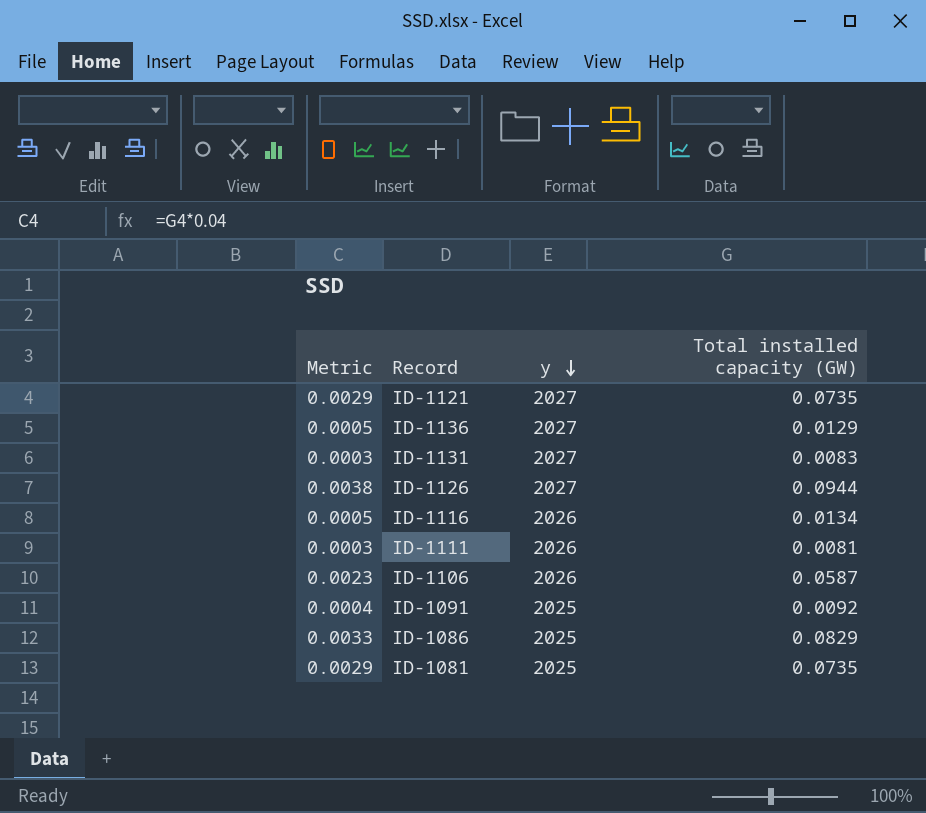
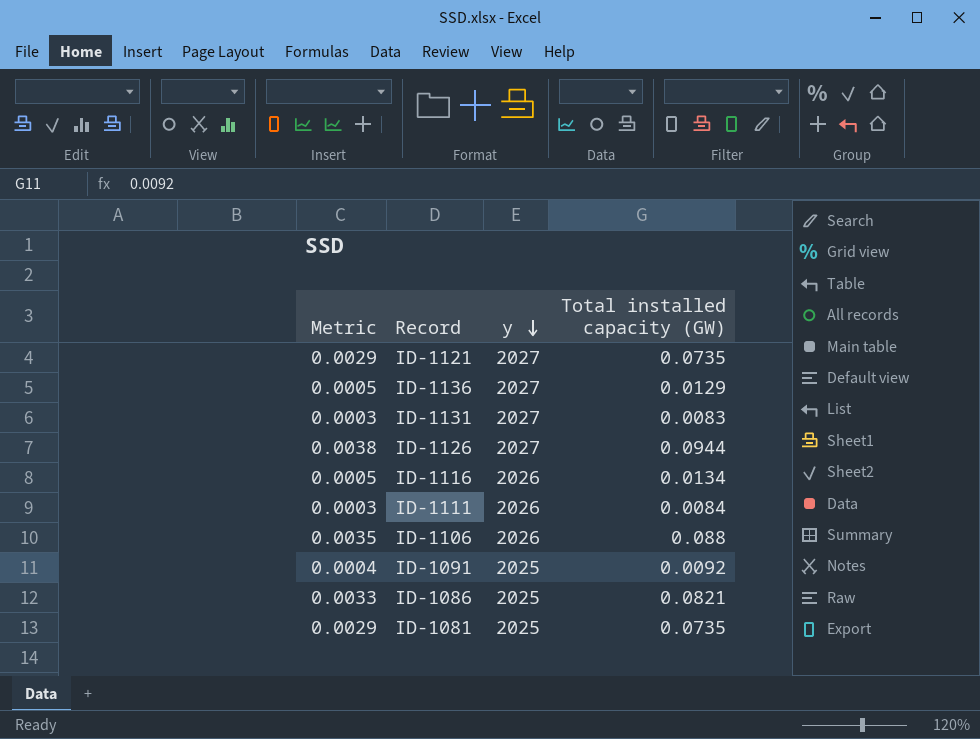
ID-1111 | Total installed capacity (GW): 0.0081 -> 0.0084
ID-1106 | Metric: 0.0023 -> 0.0035
ID-1106 | Total installed capacity (GW): 0.0587 -> 0.088
ID-1086 | Total installed capacity (GW): 0.0829 -> 0.0821

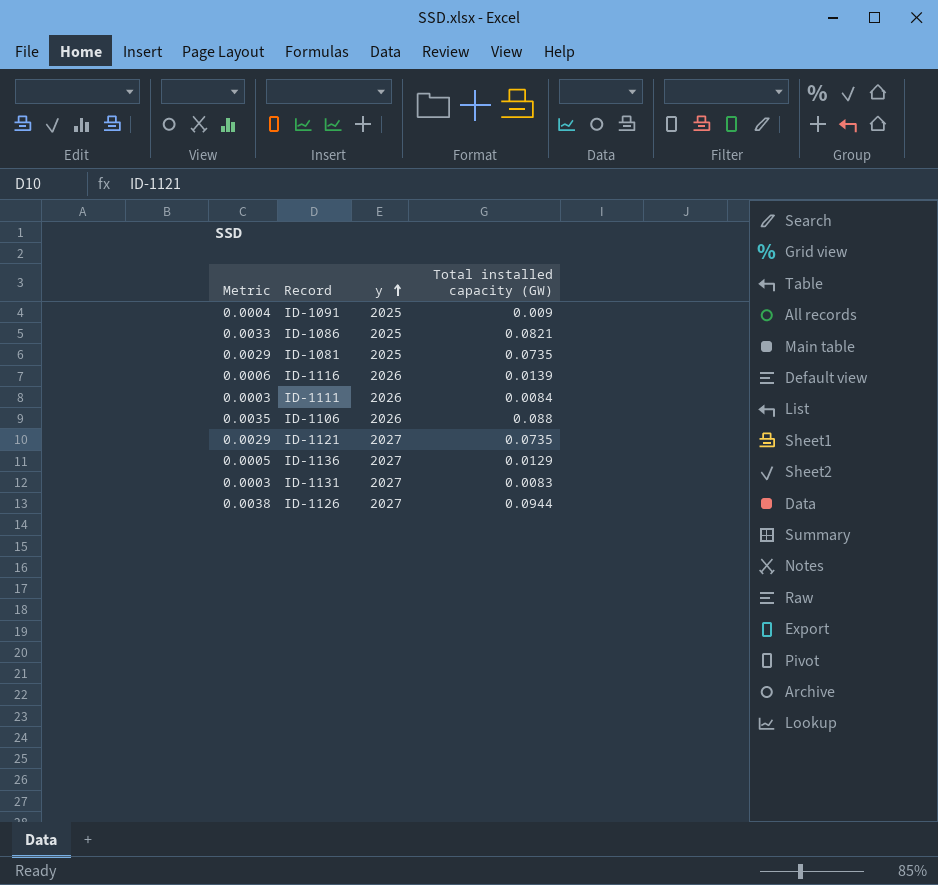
row order: y descending -> y ascending
ID-1091 | Total installed capacity (GW): 0.0092 -> 0.009
ID-1116 | Metric: 0.0005 -> 0.0006
ID-1116 | Total installed capacity (GW): 0.0134 -> 0.0139

